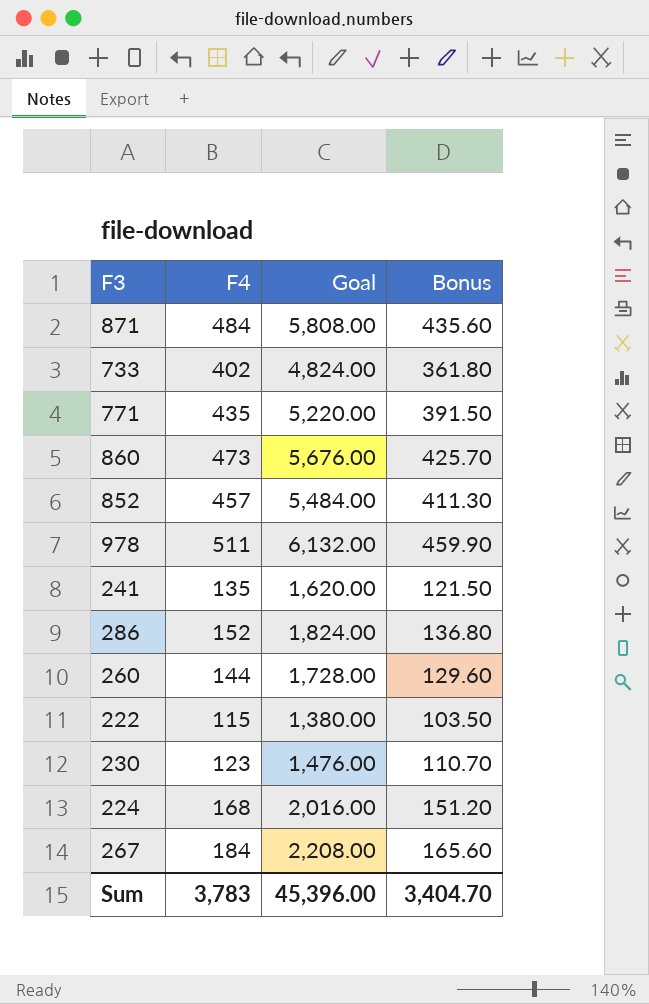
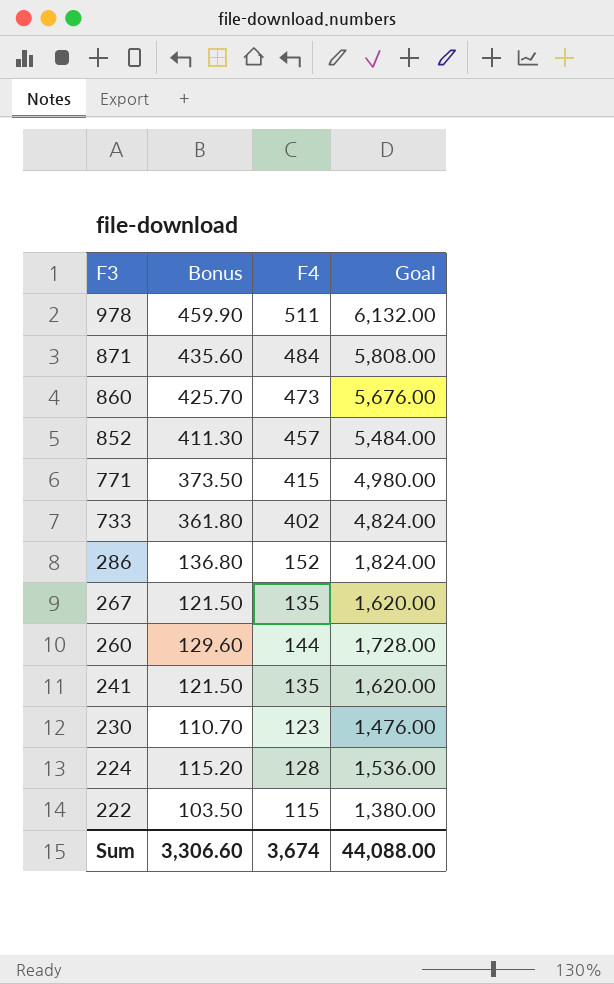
row order: none -> F3 descending
column Bonus | position: 4 -> 2
771 | Bonus: 391.50 -> 373.50
771 | F4: 435 -> 415
771 | Goal: 5,220.00 -> 4,980.00
267 | Bonus: 165.60 -> 121.50
267 | F4: 184 -> 135
267 | Goal: 2,208.00 -> 1,620.00
224 | Bonus: 151.20 -> 115.20
224 | F4: 168 -> 128
224 | Goal: 2,016.00 -> 1,536.00
Sum | Bonus: 3,404.70 -> 3,306.60
Sum | F4: 3,783 -> 3,674
Sum | Goal: 45,396.00 -> 44,088.00

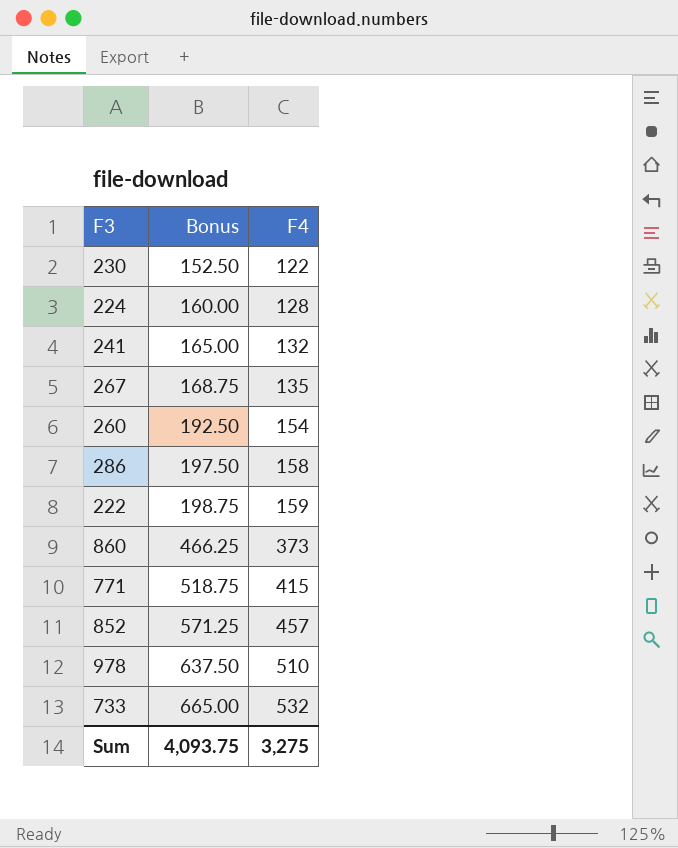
row order: F3 descending -> Bonus ascending
column Goal | formula: [F4] * 12 -> none
column Bonus | formula: [F4] * 0.9 -> [F4] * 1.25
row 871: 435.60 | 484 | 5,808.00 -> none
230 | F4: 123 -> 122
241 | F4: 135 -> 132
260 | F4: 144 -> 154
286 | F4: 152 -> 158
222 | F4: 115 -> 159
860 | F4: 473 -> 373
978 | F4: 511 -> 510
733 | F4: 402 -> 532
Sum | Bonus: 3,306.60 -> 4,093.75
Sum | F4: 3,674 -> 3,275

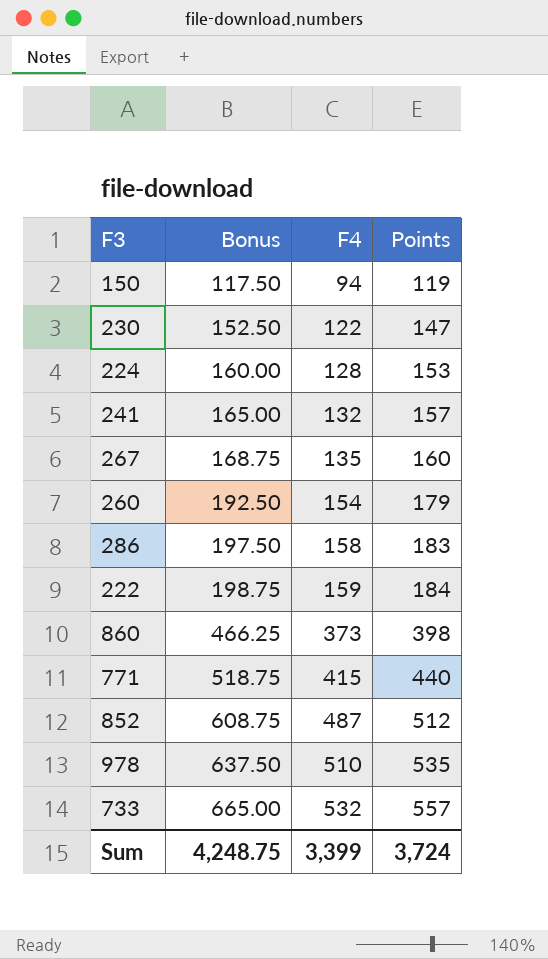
column Points | formula: none -> [F4] + 25
row 150: none -> 117.50 | 94 | 119
852 | Bonus: 571.25 -> 608.75
852 | F4: 457 -> 487
Sum | Bonus: 4,093.75 -> 4,248.75
Sum | F4: 3,275 -> 3,399

